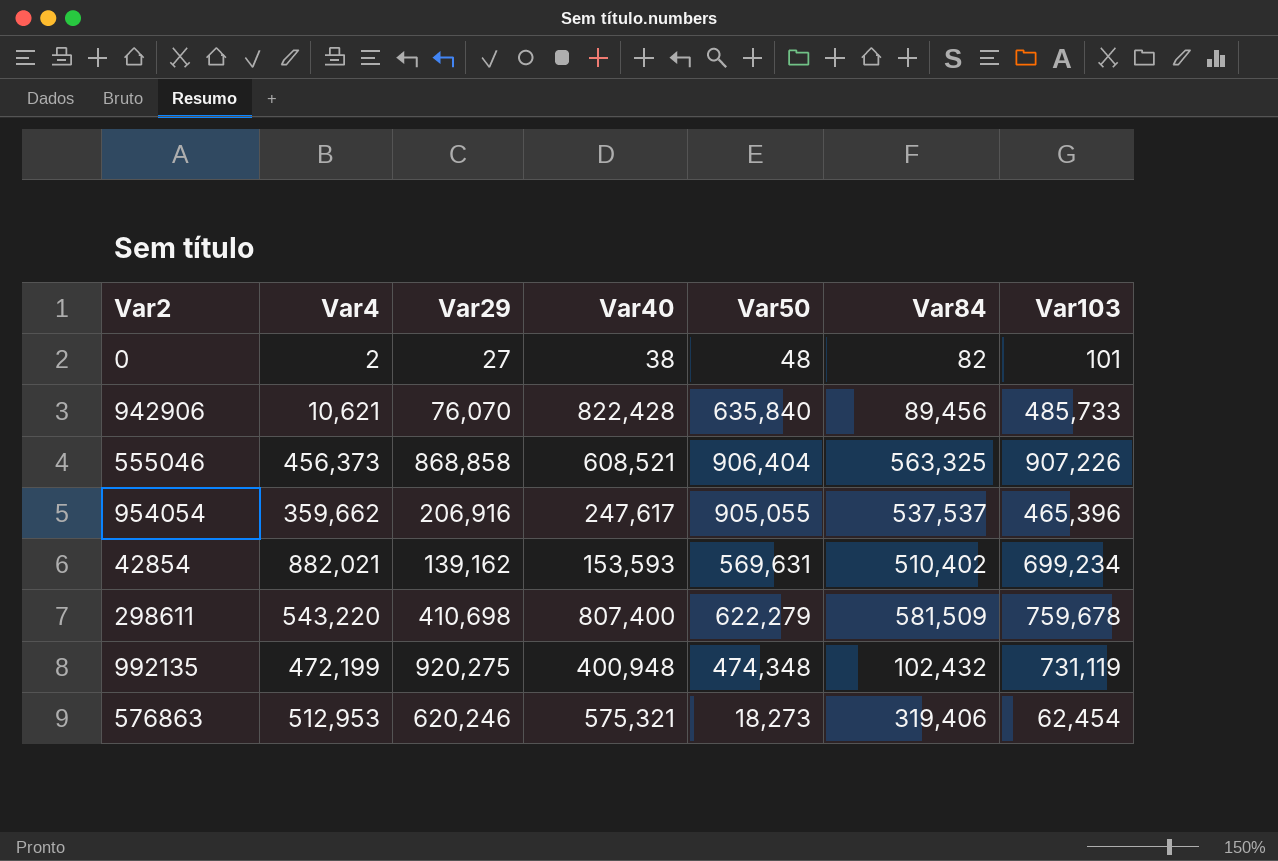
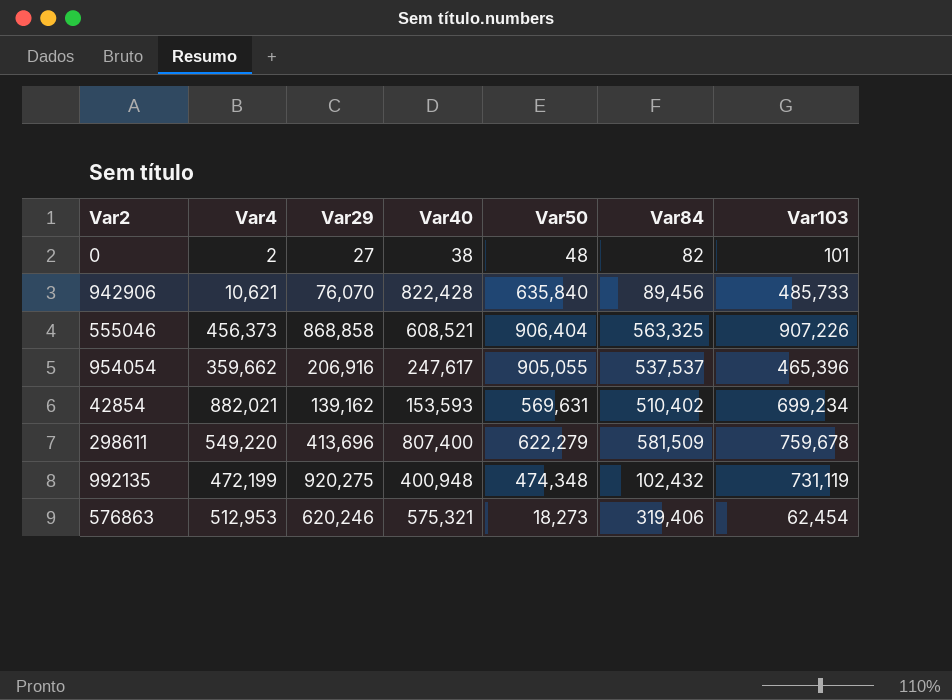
298611 | Var4: 543,220 -> 549,220
298611 | Var29: 410,698 -> 413,696

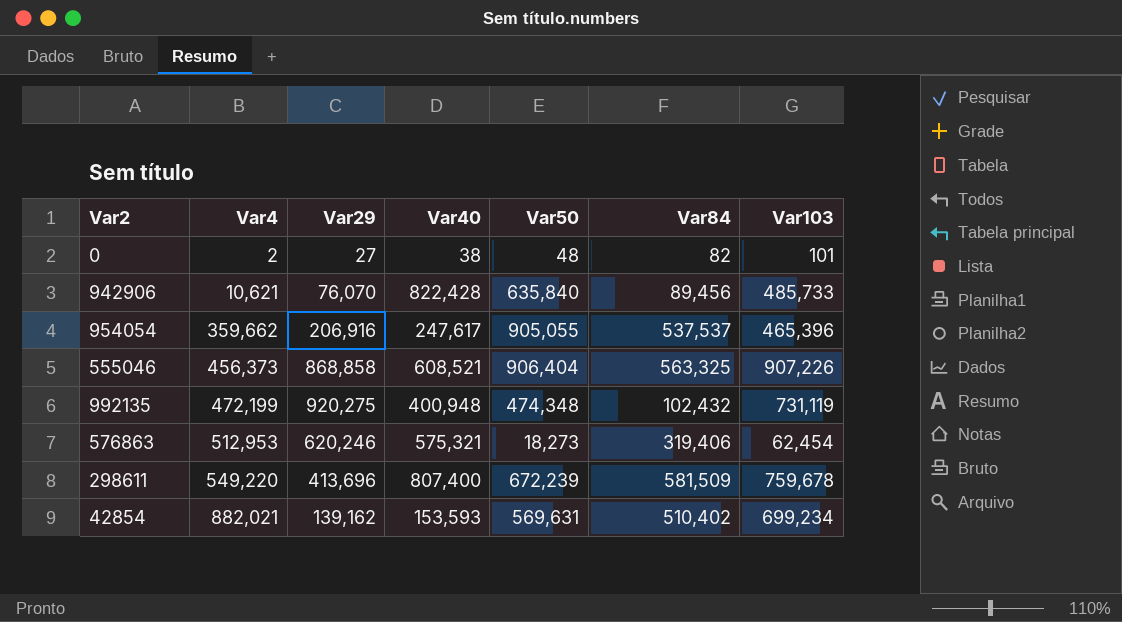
row order: none -> Var4 ascending
298611 | Var50: 622,279 -> 672,239

